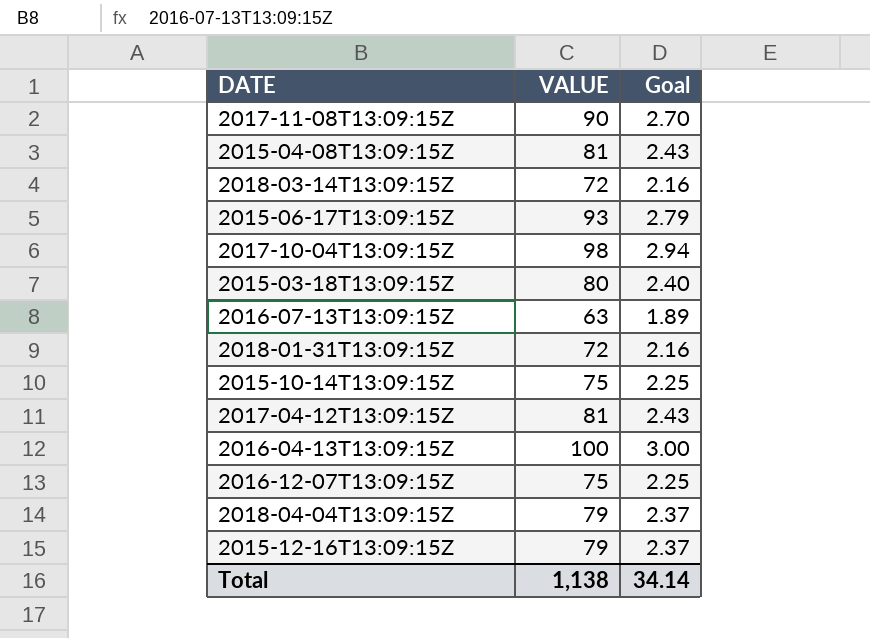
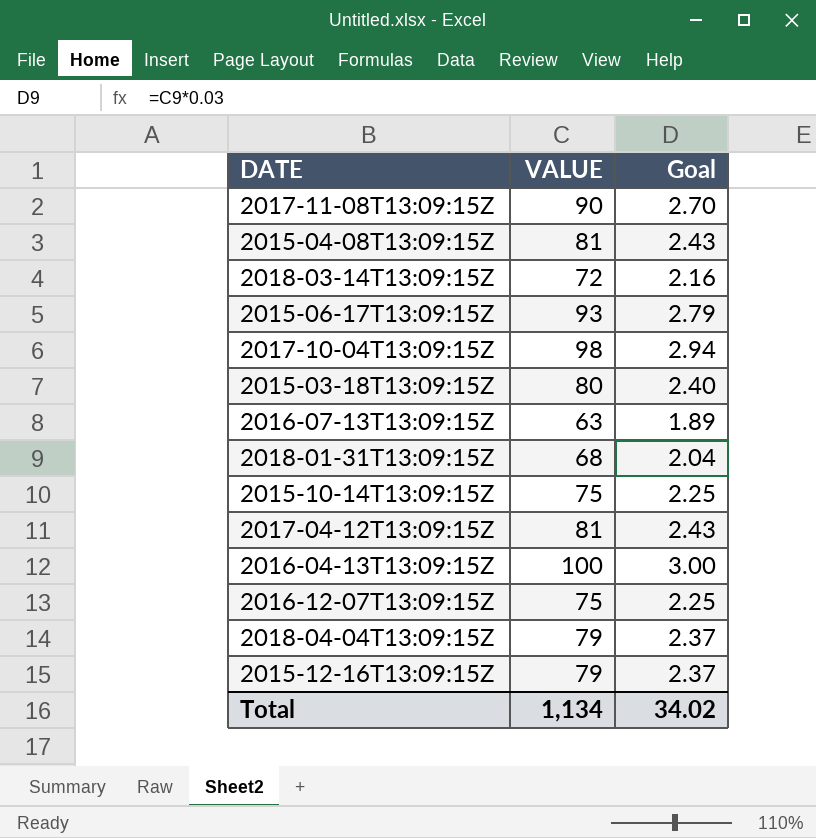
2018-01-31T13:09:15Z | VALUE: 72 -> 68
2018-01-31T13:09:15Z | Goal: 2.16 -> 2.04
Total | VALUE: 1,138 -> 1,134
Total | Goal: 34.14 -> 34.02

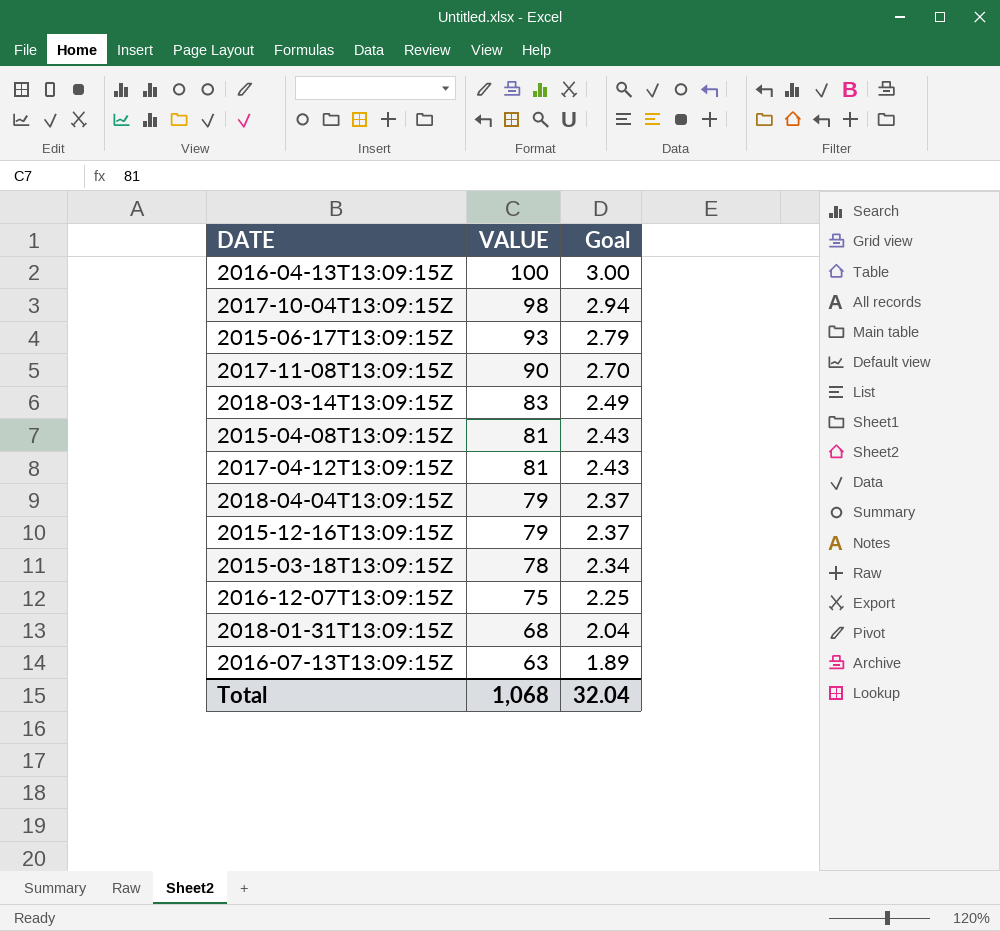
row order: none -> VALUE descending
row 2015-10-14T13:09:15Z: 75 | 2.25 -> none
2018-03-14T13:09:15Z | VALUE: 72 -> 83
2018-03-14T13:09:15Z | Goal: 2.16 -> 2.49
2015-03-18T13:09:15Z | VALUE: 80 -> 78
2015-03-18T13:09:15Z | Goal: 2.40 -> 2.34
Total | VALUE: 1,134 -> 1,068
Total | Goal: 34.02 -> 32.04

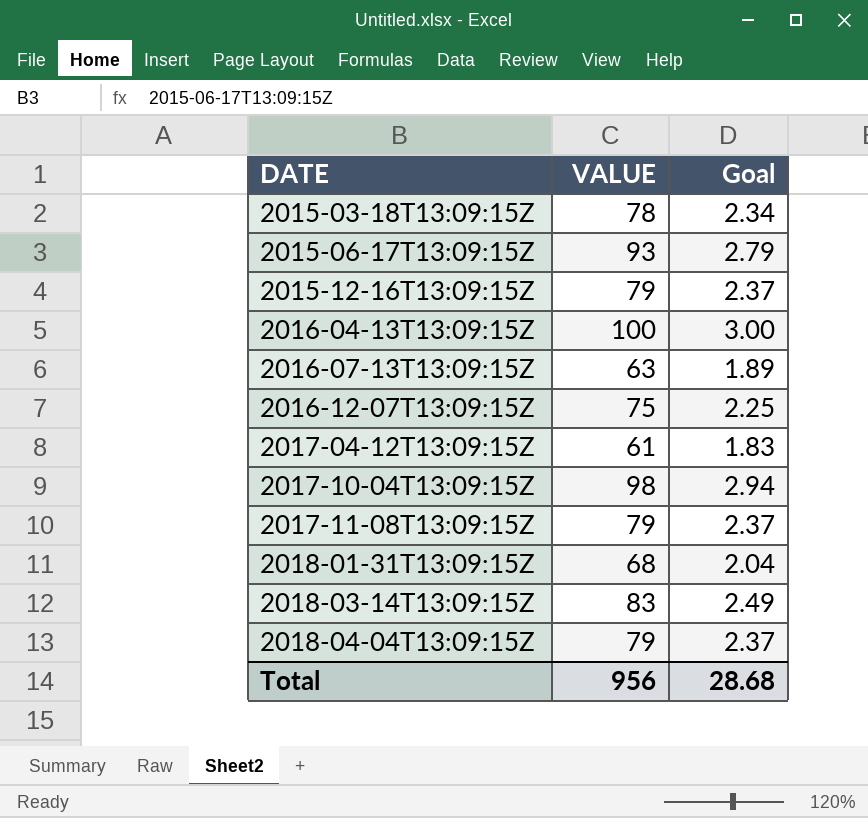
row order: VALUE descending -> DATE ascending
row 2015-04-08T13:09:15Z: 81 | 2.43 -> none
2017-04-12T13:09:15Z | VALUE: 81 -> 61
2017-04-12T13:09:15Z | Goal: 2.43 -> 1.83
2017-11-08T13:09:15Z | VALUE: 90 -> 79
2017-11-08T13:09:15Z | Goal: 2.70 -> 2.37
Total | VALUE: 1,068 -> 956
Total | Goal: 32.04 -> 28.68

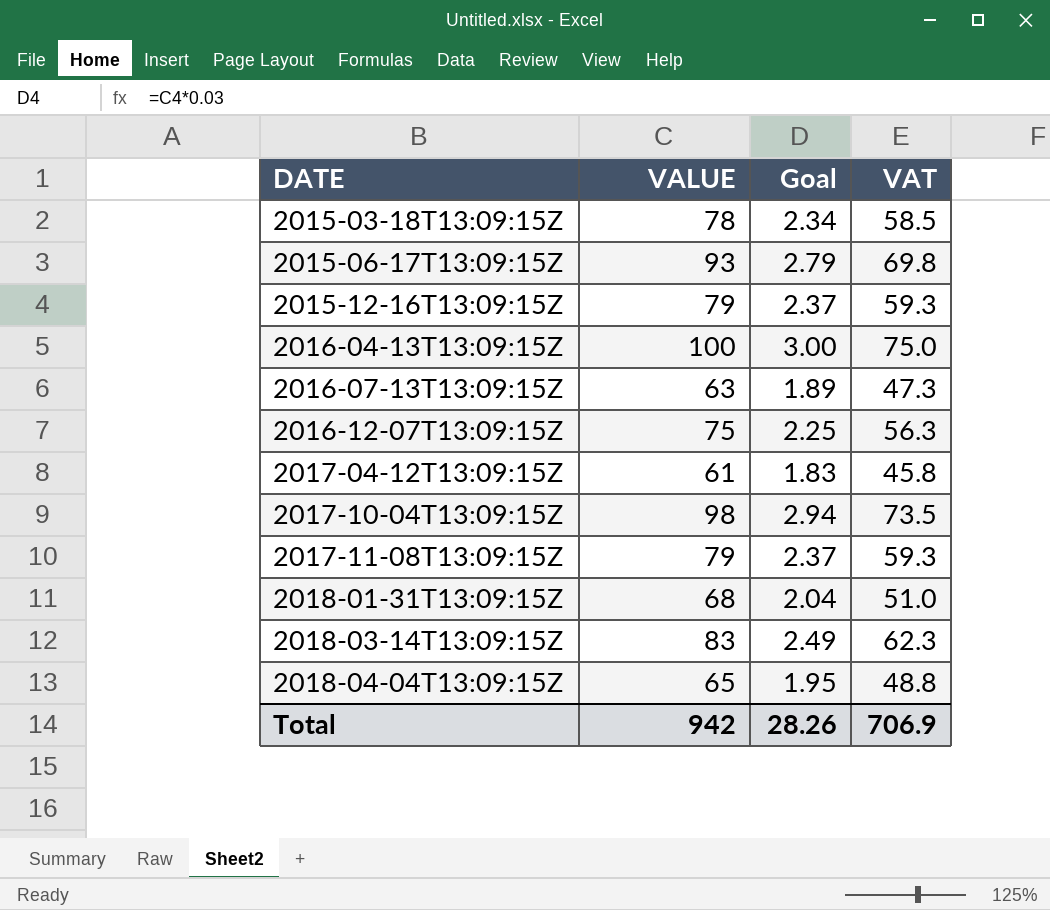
column VAT | formula: none -> [VALUE] * 0.75
2018-04-04T13:09:15Z | VALUE: 79 -> 65
2018-04-04T13:09:15Z | Goal: 2.37 -> 1.95
Total | VALUE: 956 -> 942
Total | Goal: 28.68 -> 28.26

